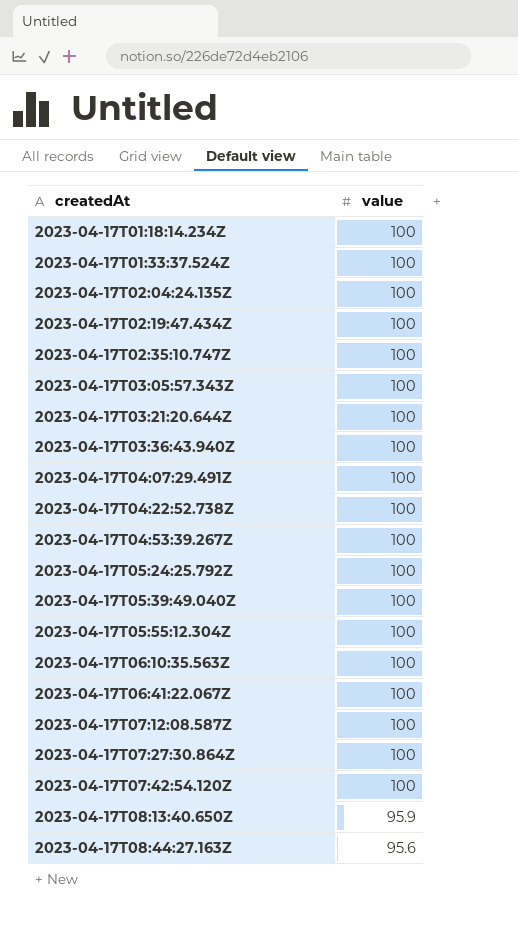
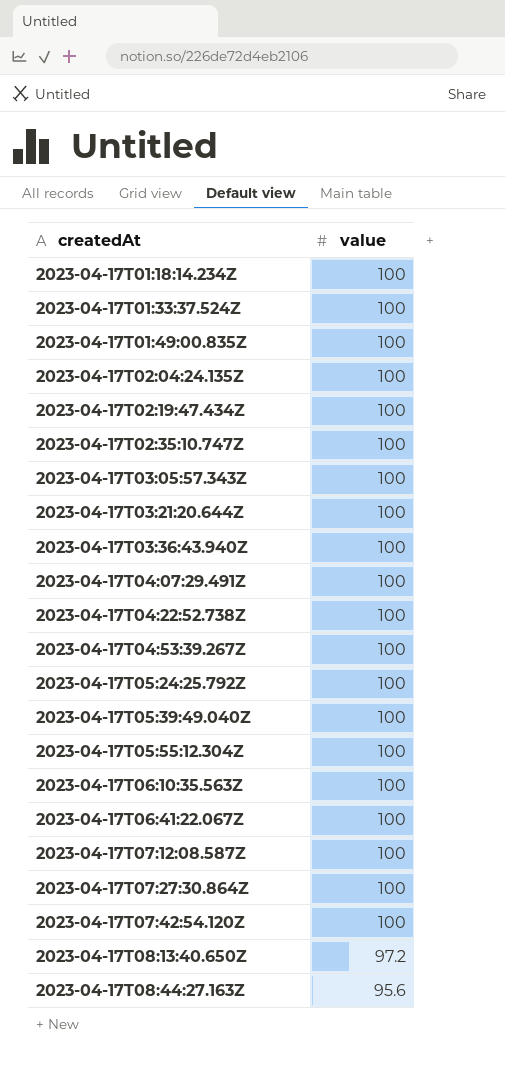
row 2023-04-17T01:49:00.835Z: none -> 100
2023-04-17T08:13:40.650Z | value: 95.9 -> 97.2

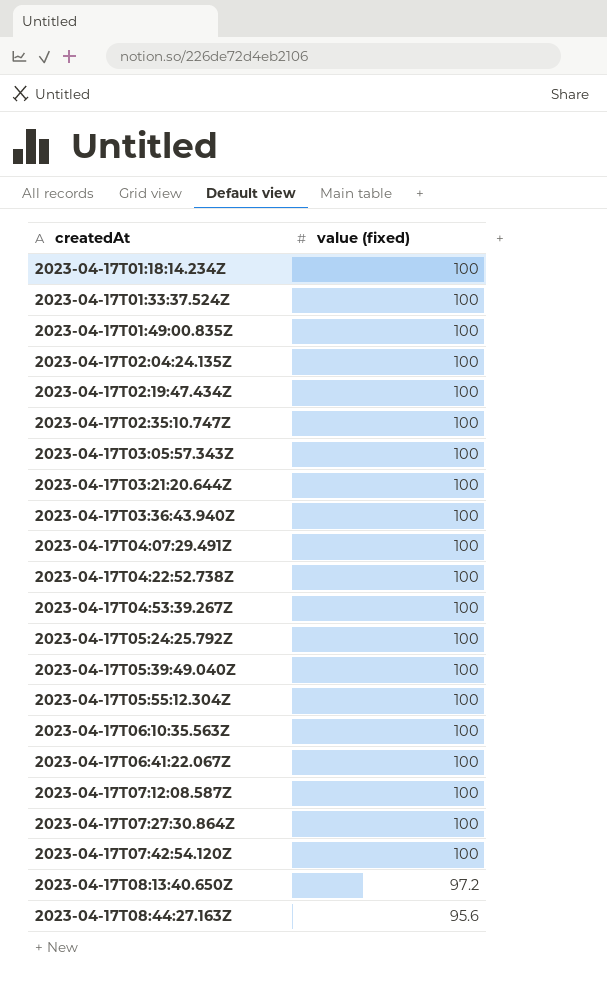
column name: value -> value (fixed)

